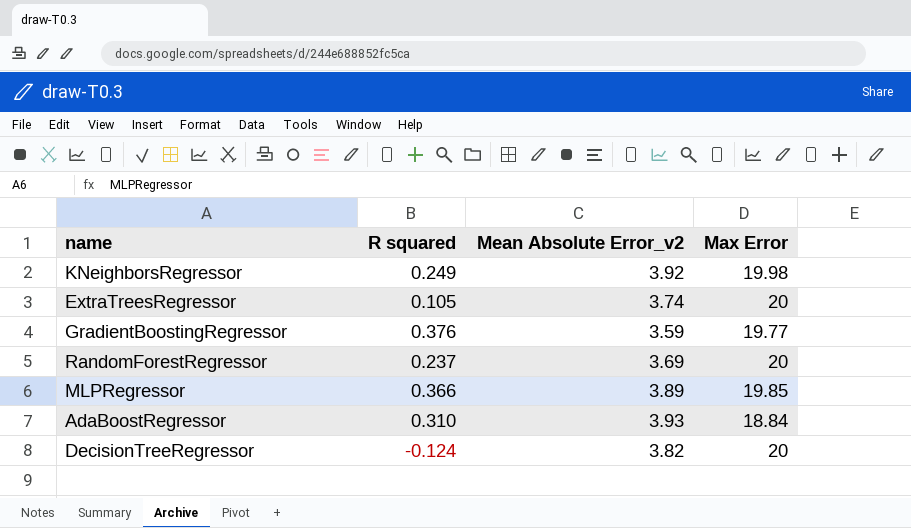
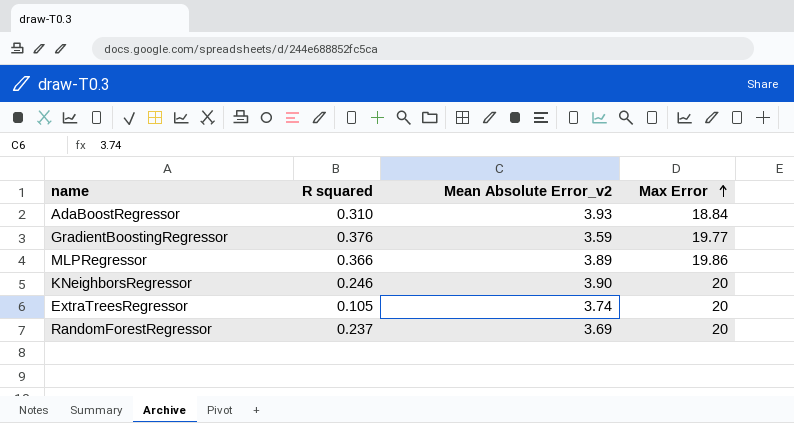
row order: none -> Max Error ascending
row DecisionTreeRegressor: -0.124 | 3.82 | 20 -> none
MLPRegressor | Max Error: 19.85 -> 19.86
KNeighborsRegressor | R squared: 0.249 -> 0.246
KNeighborsRegressor | Mean Absolute Error_v2: 3.92 -> 3.90
KNeighborsRegressor | Max Error: 19.98 -> 20

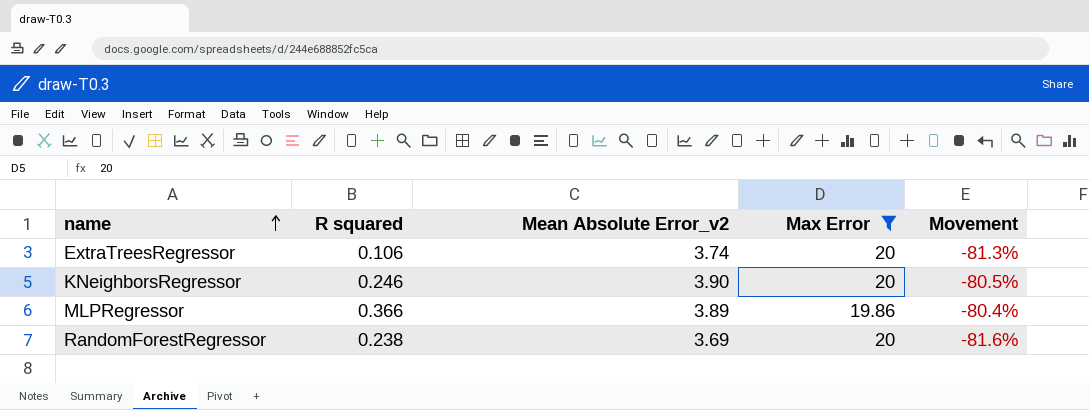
filter: none -> Max Error >= 19.86
row order: Max Error ascending -> name ascending
column Movement | formula: none -> ([Mean Absolute Error_v2] - [Max Error]) / [Max Error]
ExtraTreesRegressor | R squared: 0.105 -> 0.106
RandomForestRegressor | R squared: 0.237 -> 0.238

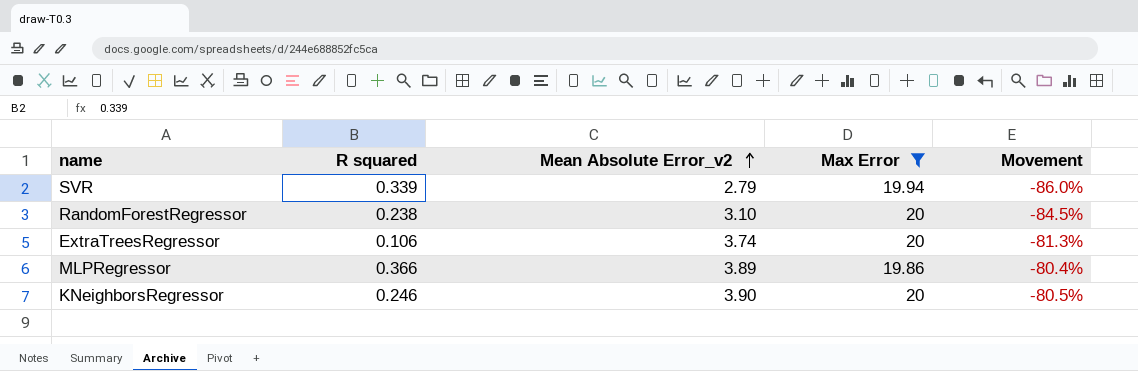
row order: name ascending -> Mean Absolute Error_v2 ascending
row SVR: none -> 0.339 | 2.79 | 19.94 | -86.0%
RandomForestRegressor | Mean Absolute Error_v2: 3.69 -> 3.10
RandomForestRegressor | Movement: -81.6% -> -84.5%

